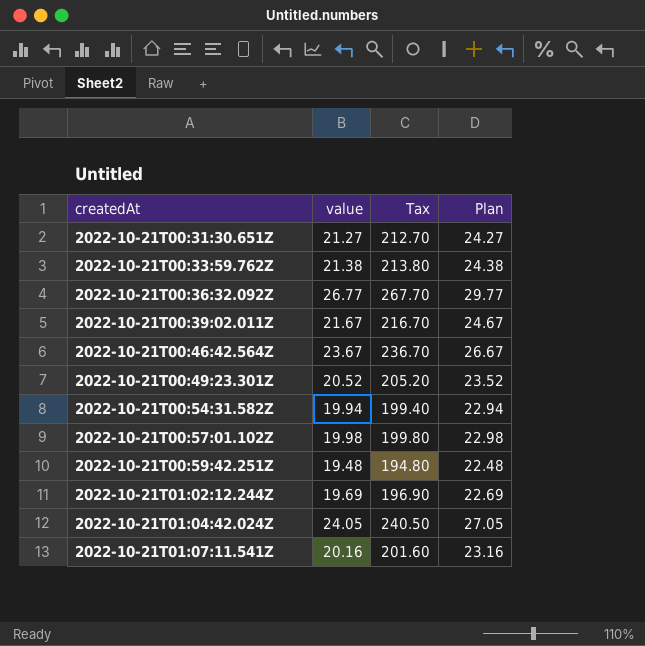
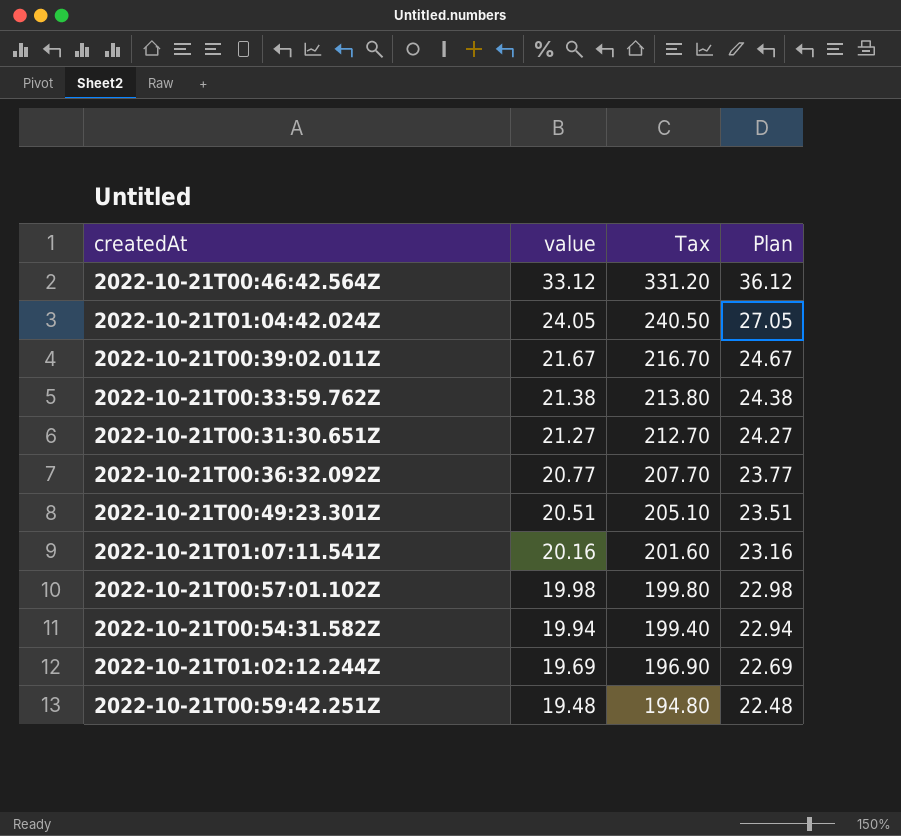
row order: createdAt ascending -> value descending
2022-10-21T00:46:42.564Z | value: 23.67 -> 33.12
2022-10-21T00:46:42.564Z | Tax: 236.70 -> 331.20
2022-10-21T00:46:42.564Z | Plan: 26.67 -> 36.12
2022-10-21T00:36:32.092Z | value: 26.77 -> 20.77
2022-10-21T00:36:32.092Z | Tax: 267.70 -> 207.70
2022-10-21T00:36:32.092Z | Plan: 29.77 -> 23.77
2022-10-21T00:49:23.301Z | value: 20.52 -> 20.51
2022-10-21T00:49:23.301Z | Tax: 205.20 -> 205.10
2022-10-21T00:49:23.301Z | Plan: 23.52 -> 23.51

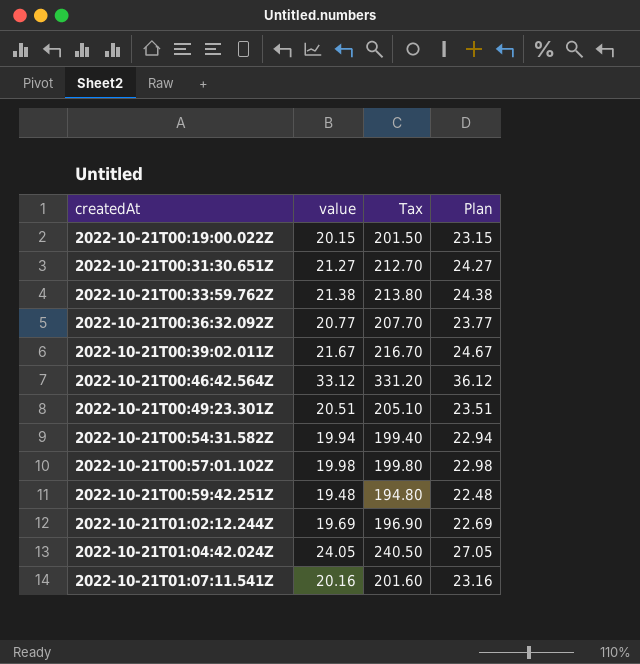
row order: value descending -> createdAt ascending
row 2022-10-21T00:19:00.022Z: none -> 20.15 | 201.50 | 23.15

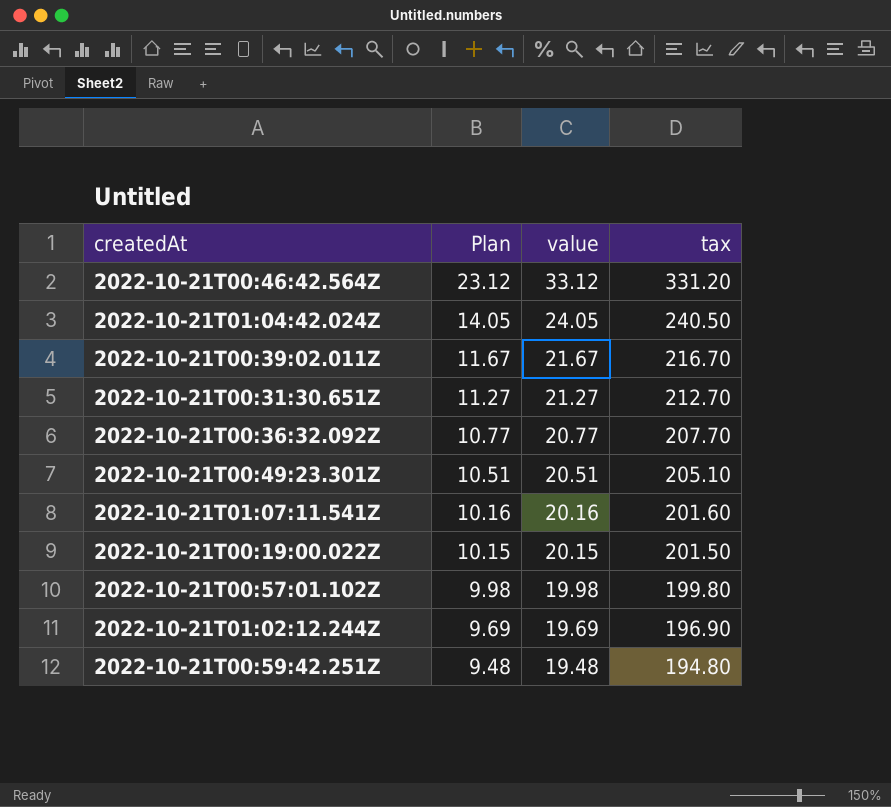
row order: createdAt ascending -> Plan descending
column Plan | formula: [value] + 3 -> [value] - 10
column Plan | position: 4 -> 2
column name: Tax -> tax
row 2022-10-21T00:33:59.762Z: 21.38 | 213.80 | 24.38 -> none
row 2022-10-21T00:54:31.582Z: 19.94 | 199.40 | 22.94 -> none

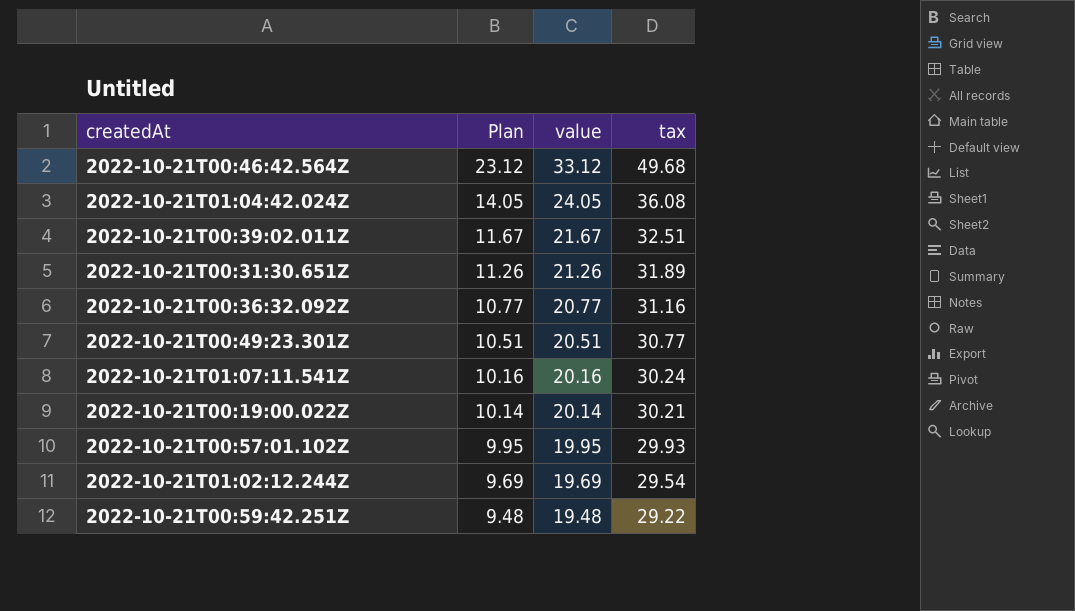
column tax | formula: [value] * 10 -> [value] * 1.5
2022-10-21T00:31:30.651Z | Plan: 11.27 -> 11.26
2022-10-21T00:31:30.651Z | value: 21.27 -> 21.26
2022-10-21T00:19:00.022Z | Plan: 10.15 -> 10.14
2022-10-21T00:19:00.022Z | value: 20.15 -> 20.14
2022-10-21T00:57:01.102Z | Plan: 9.98 -> 9.95
2022-10-21T00:57:01.102Z | value: 19.98 -> 19.95

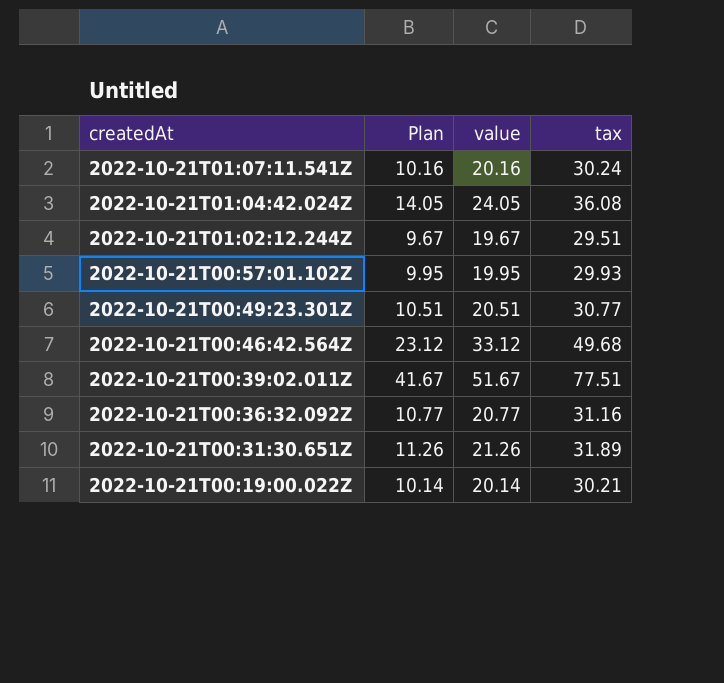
row order: Plan descending -> createdAt descending
row 2022-10-21T00:59:42.251Z: 9.48 | 19.48 | 29.22 -> none
2022-10-21T01:02:12.244Z | Plan: 9.69 -> 9.67
2022-10-21T01:02:12.244Z | value: 19.69 -> 19.67
2022-10-21T01:02:12.244Z | tax: 29.54 -> 29.51
2022-10-21T00:39:02.011Z | Plan: 11.67 -> 41.67
2022-10-21T00:39:02.011Z | value: 21.67 -> 51.67
2022-10-21T00:39:02.011Z | tax: 32.51 -> 77.51

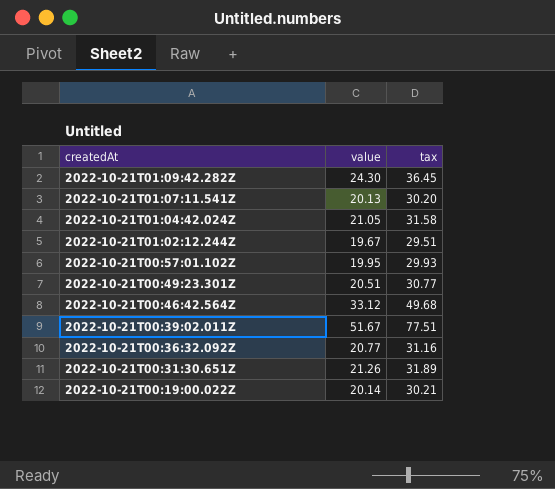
column Plan | formula: [value] - 10 -> none
row 2022-10-21T01:09:42.282Z: none -> 24.30 | 36.45
2022-10-21T01:07:11.541Z | value: 20.16 -> 20.13
2022-10-21T01:07:11.541Z | tax: 30.24 -> 30.20
2022-10-21T01:04:42.024Z | value: 24.05 -> 21.05
2022-10-21T01:04:42.024Z | tax: 36.08 -> 31.58

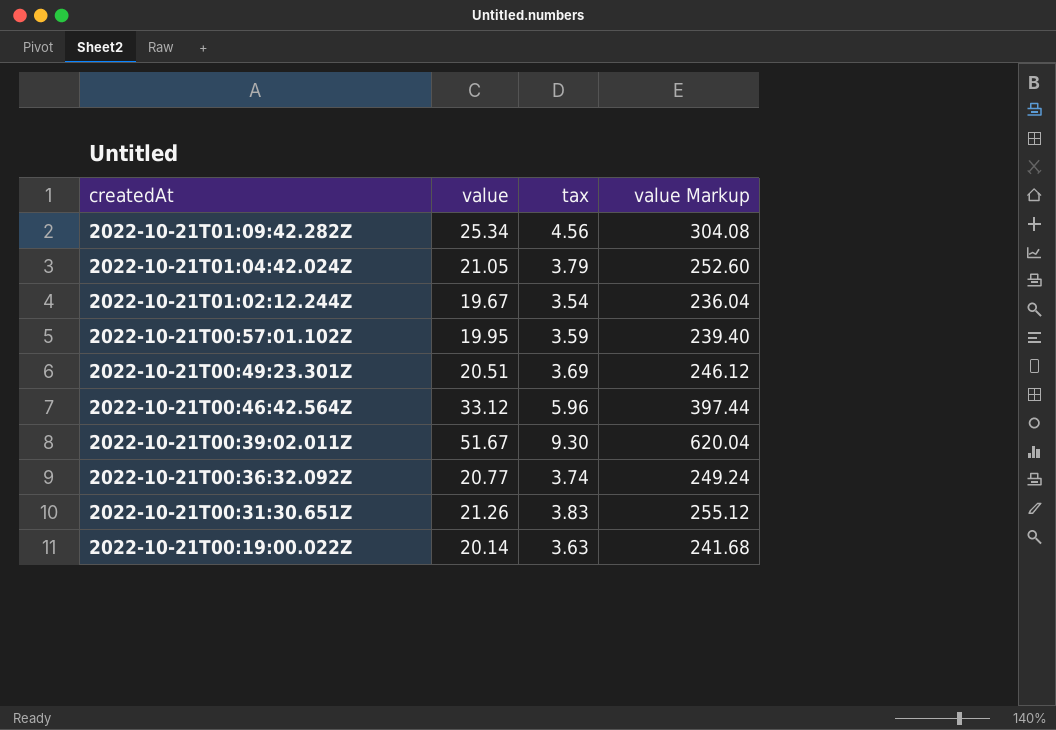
column tax | formula: [value] * 1.5 -> [value] * 0.18
column value Markup | formula: none -> [value] * 12
row 2022-10-21T01:07:11.541Z: 20.13 | 30.20 -> none
2022-10-21T01:09:42.282Z | value: 24.30 -> 25.34

